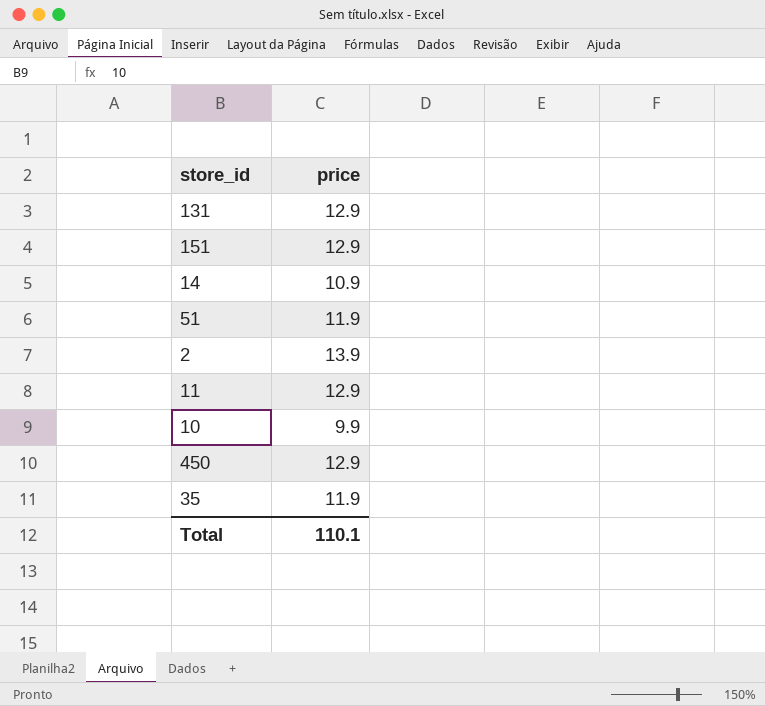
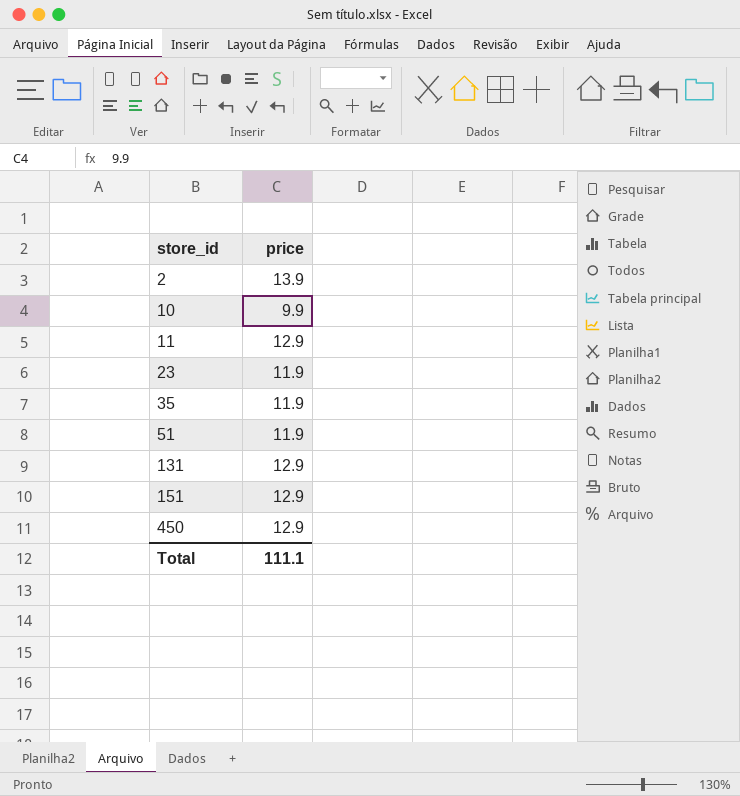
row order: none -> store_id ascending
row 14: 10.9 -> none
row 23: none -> 11.9
Total | price: 110.1 -> 111.1

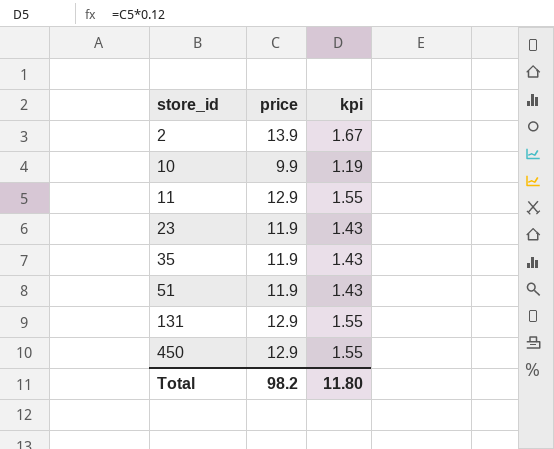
column kpi | formula: none -> [price] * 0.12
row 151: 12.9 -> none
Total | price: 111.1 -> 98.2

